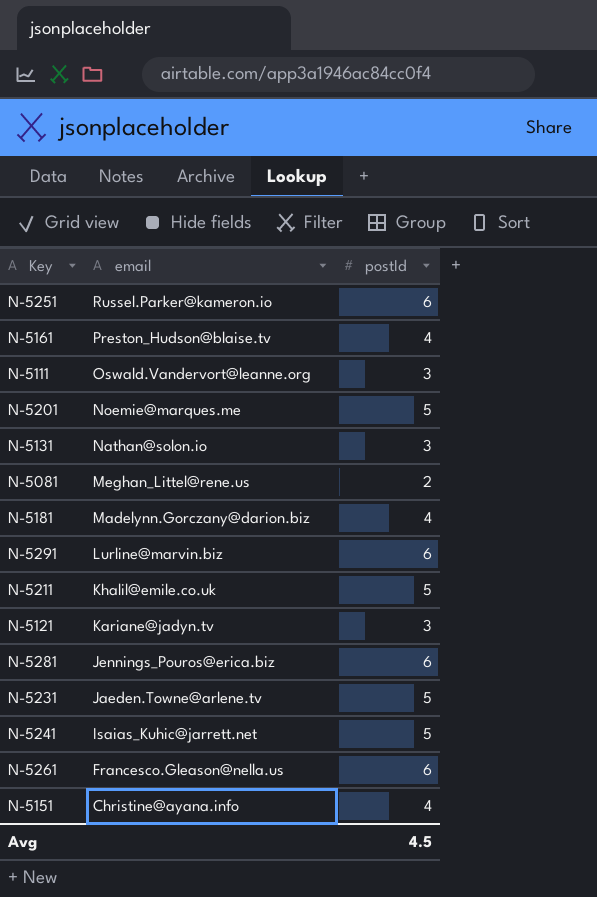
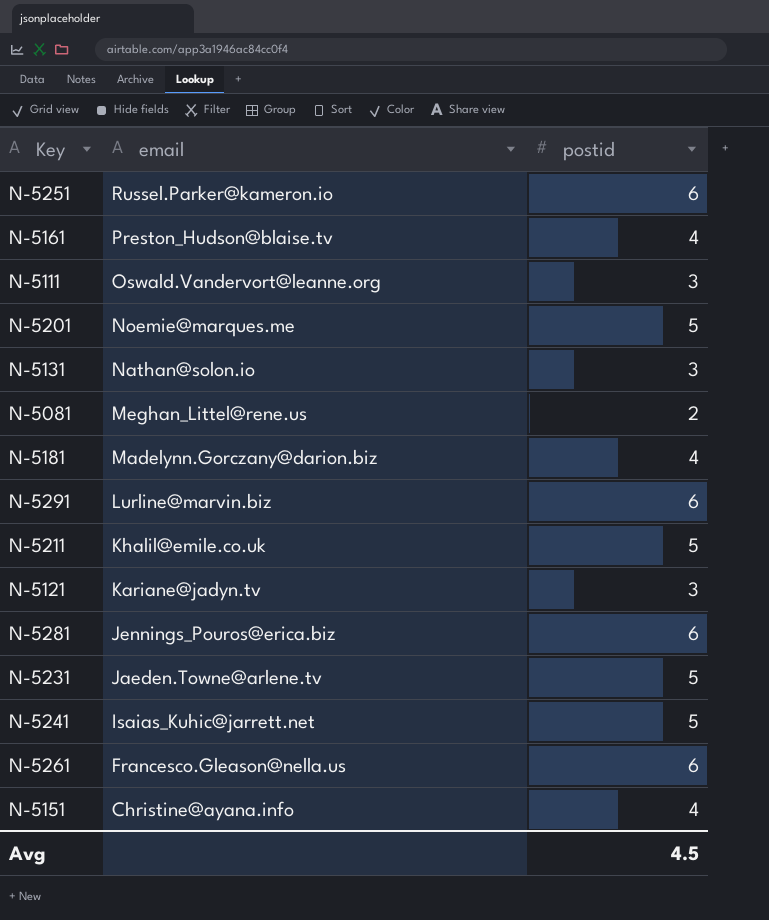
column name: postId -> postid

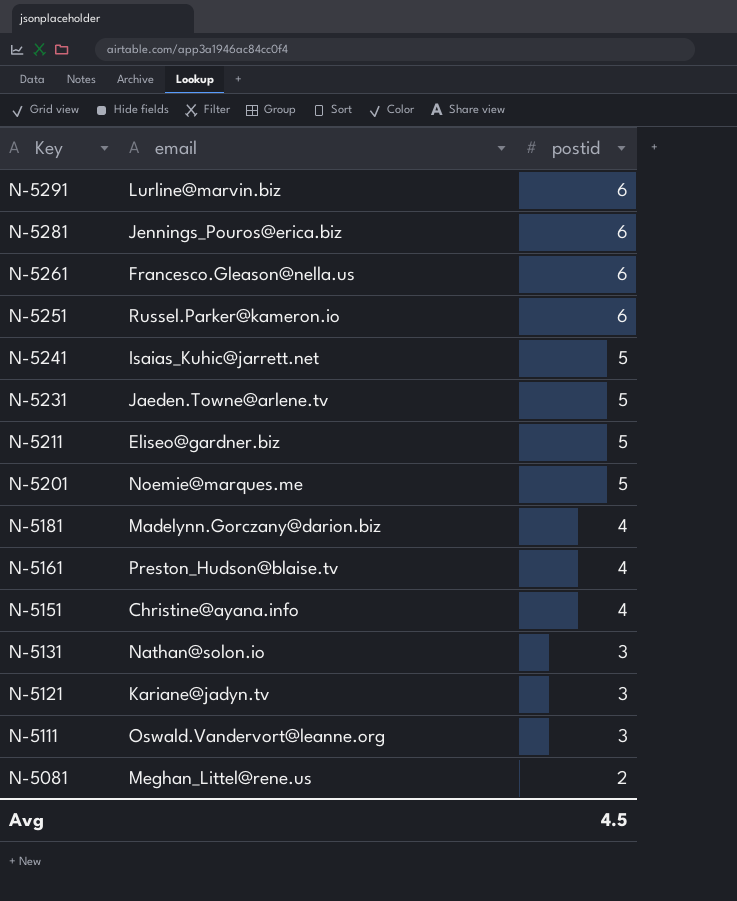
row order: email descending -> Key descending
N-5211 | email: Khalil@emile.co.uk -> Eliseo@gardner.biz

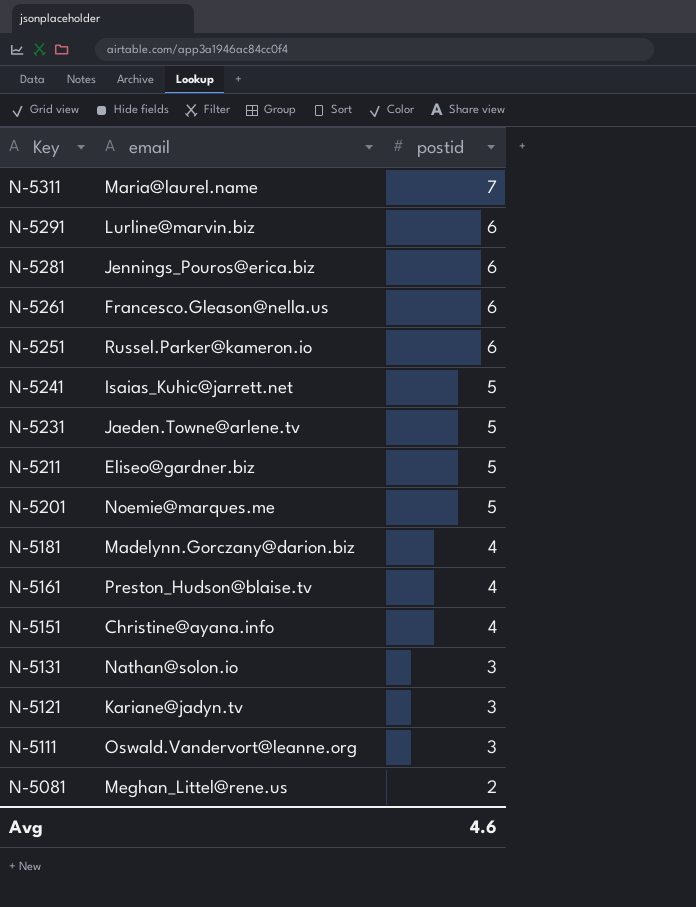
row N-5311: none -> Maria@laurel.name | 7
Avg | postid: 4.5 -> 4.6

